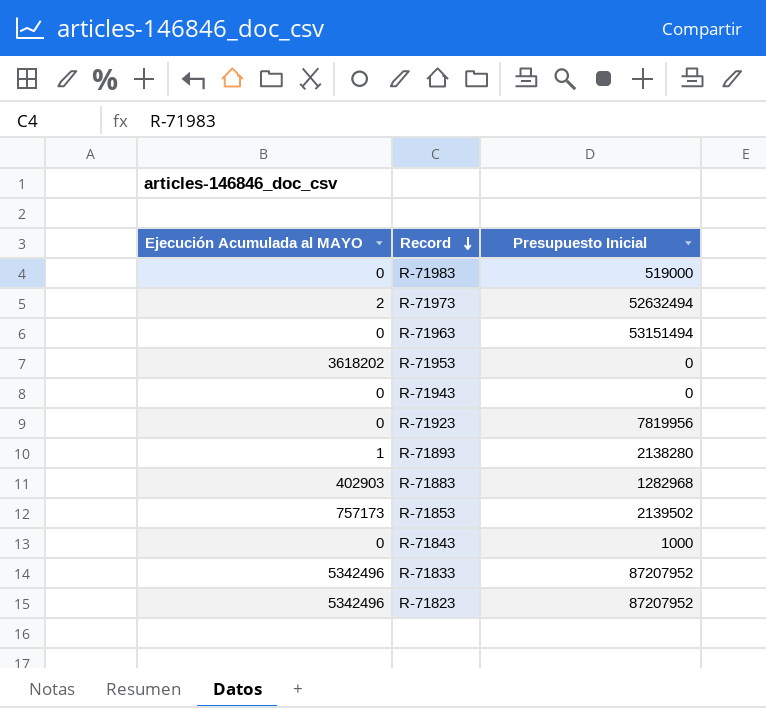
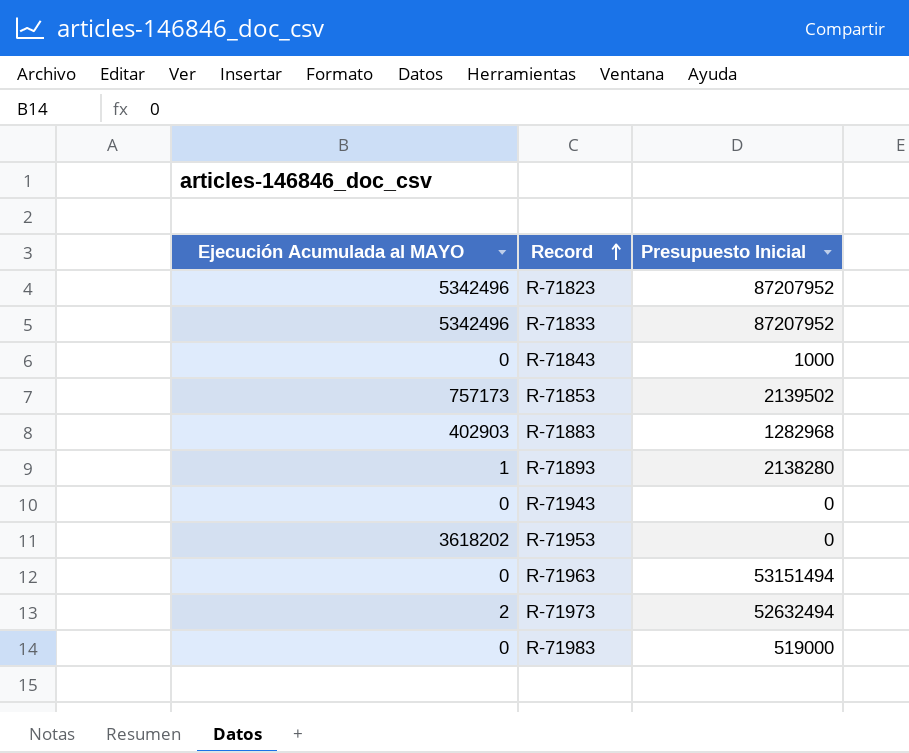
row order: Record descending -> Record ascending
row R-71923: 0 | 7819956 -> none

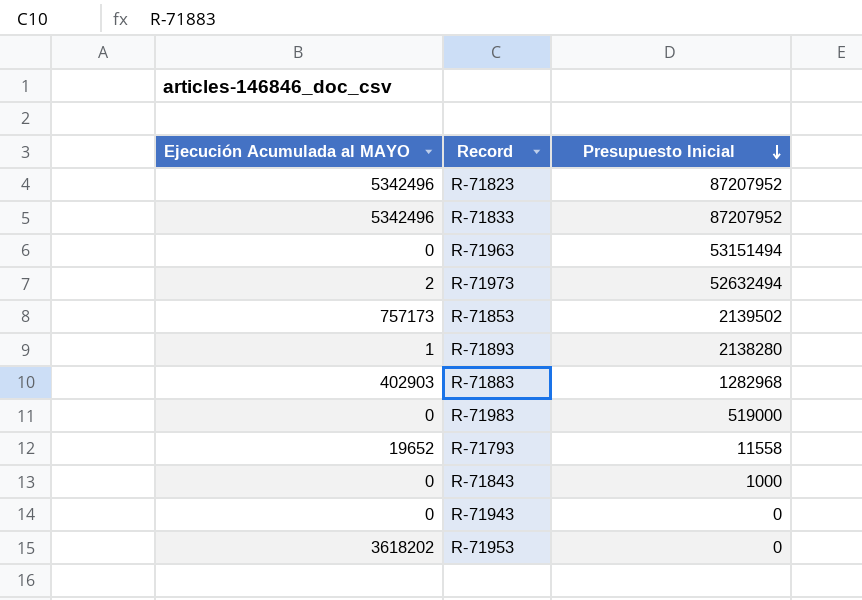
row order: Record ascending -> Presupuesto Inicial descending
row R-71793: none -> 19652 | 11558

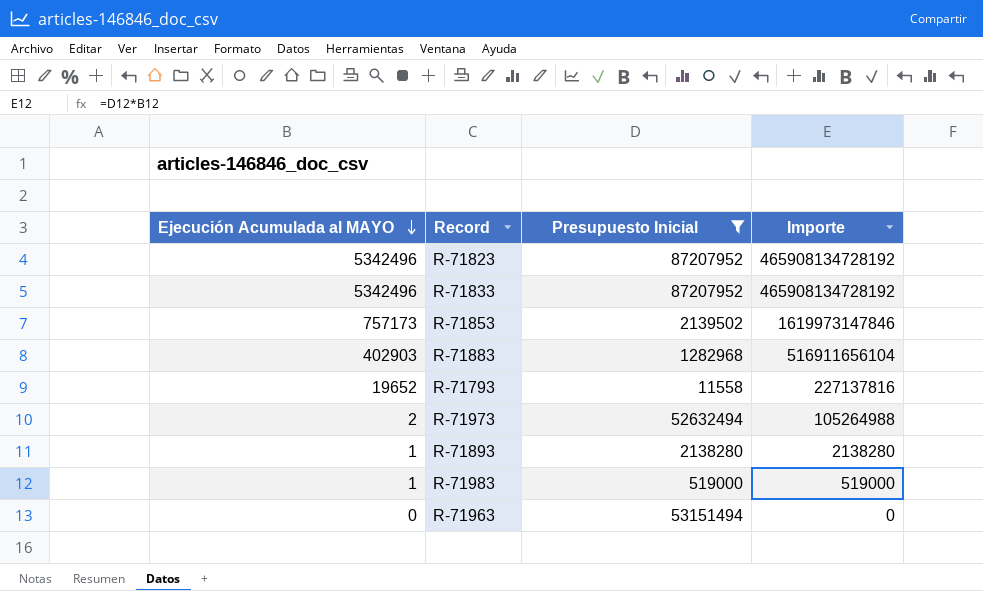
filter: none -> Presupuesto Inicial >= 11558
row order: Presupuesto Inicial descending -> Ejecución Acumulada al MAYO descending
column Importe | formula: none -> [Ejecución Acumulada al MAYO] * [Presupuesto Inicial]
R-71983 | Ejecución Acumulada al MAYO: 0 -> 1

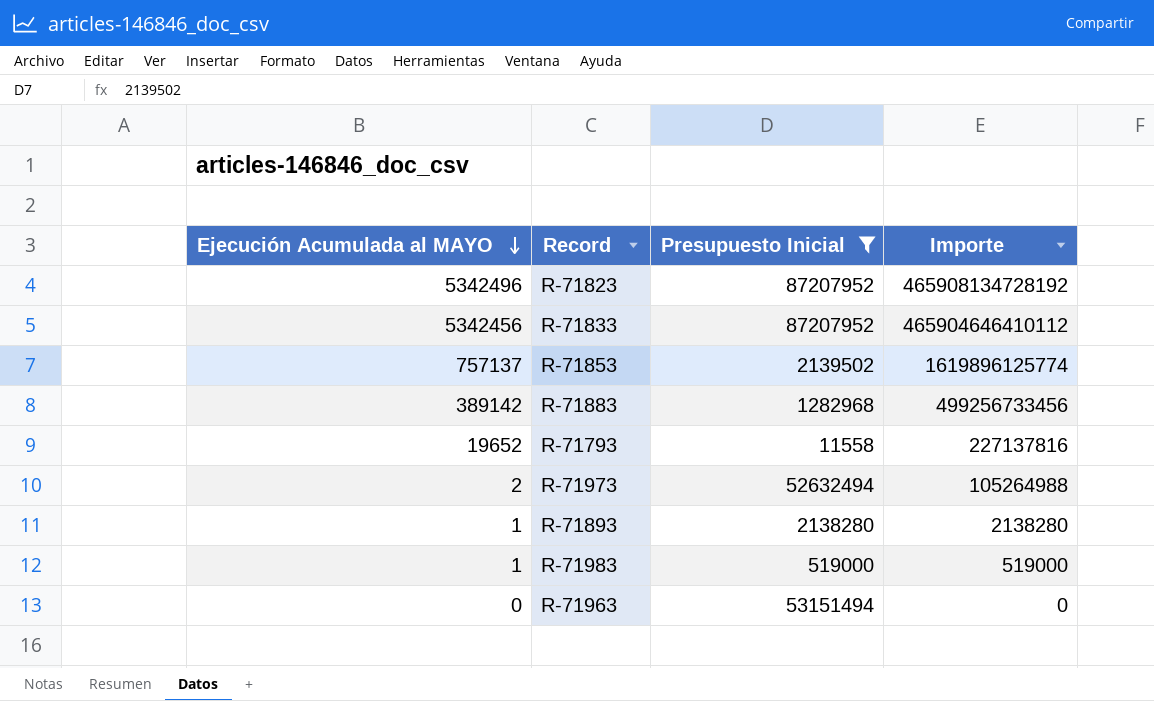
R-71833 | Ejecución Acumulada al MAYO: 5342496 -> 5342456
R-71833 | Importe: 465908134728192 -> 465904646410112
R-71853 | Ejecución Acumulada al MAYO: 757173 -> 757137
R-71853 | Importe: 1619973147846 -> 1619896125774
R-71883 | Ejecución Acumulada al MAYO: 402903 -> 389142
R-71883 | Importe: 516911656104 -> 499256733456

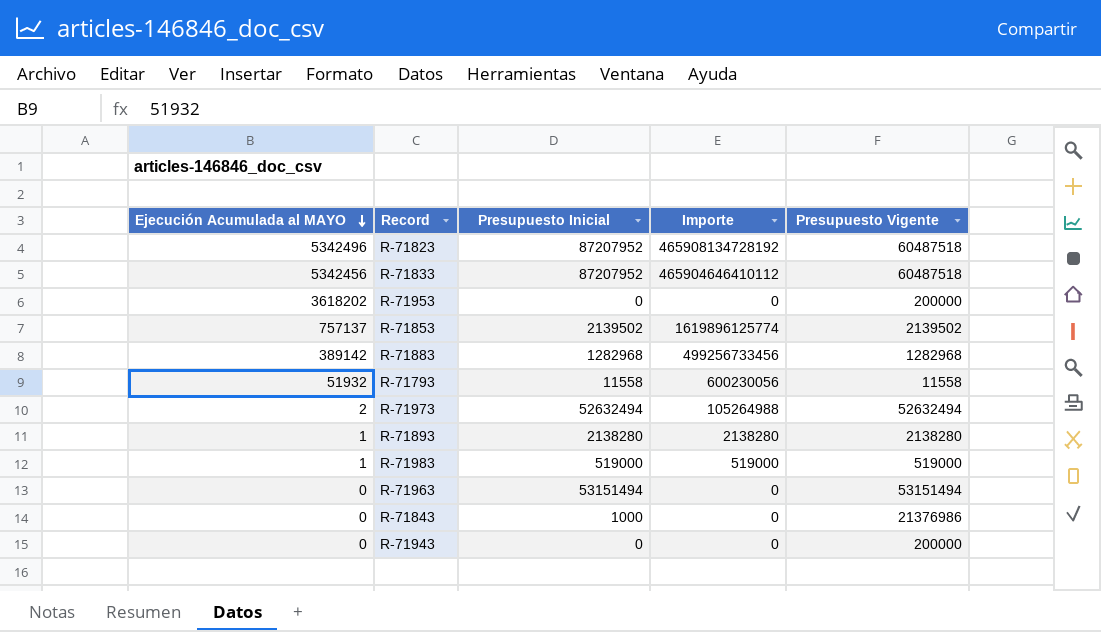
filter: Presupuesto Inicial >= 11558 -> none
column Presupuesto Vigente | position: none -> 5
R-71793 | Ejecución Acumulada al MAYO: 19652 -> 51932
R-71793 | Importe: 227137816 -> 600230056

